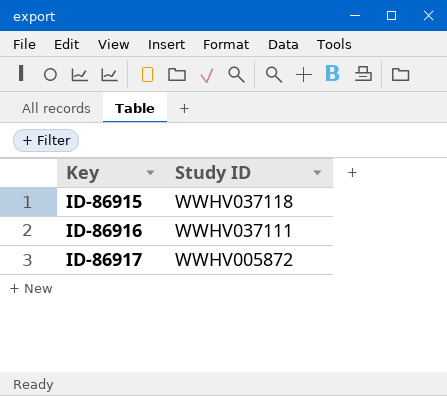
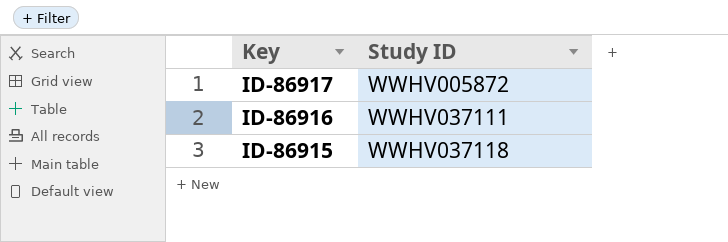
row order: Key ascending -> Key descending

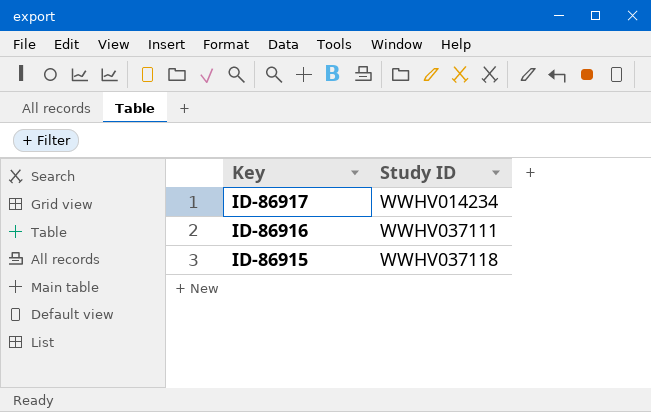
ID-86917 | Study ID: WWHV005872 -> WWHV014234

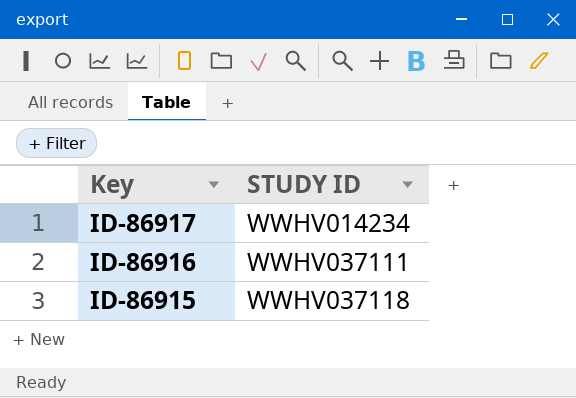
column name: Study ID -> STUDY ID

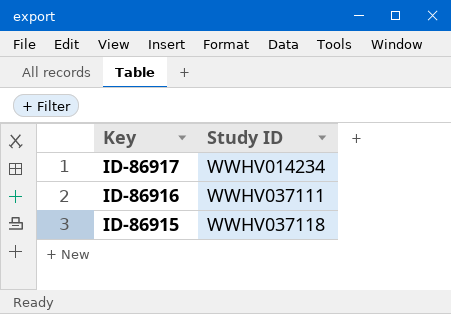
column name: STUDY ID -> Study ID

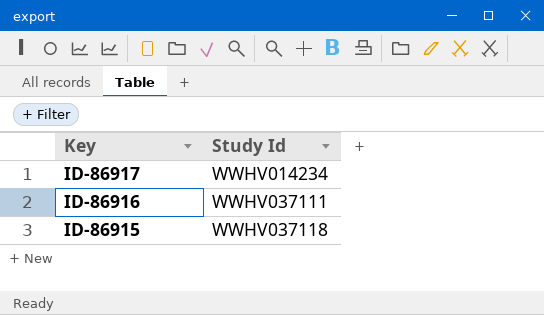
column name: Study ID -> Study Id

